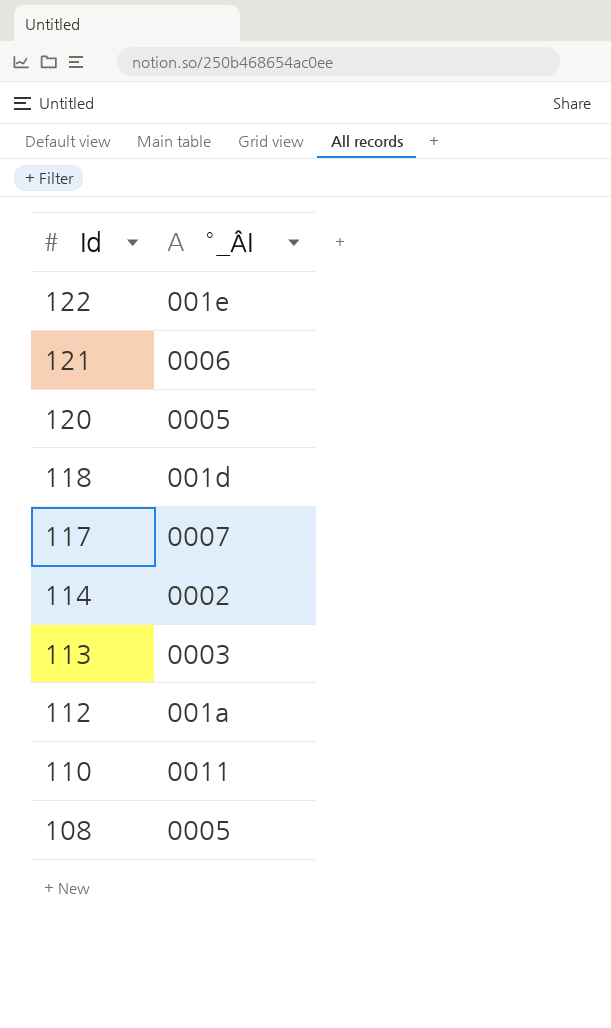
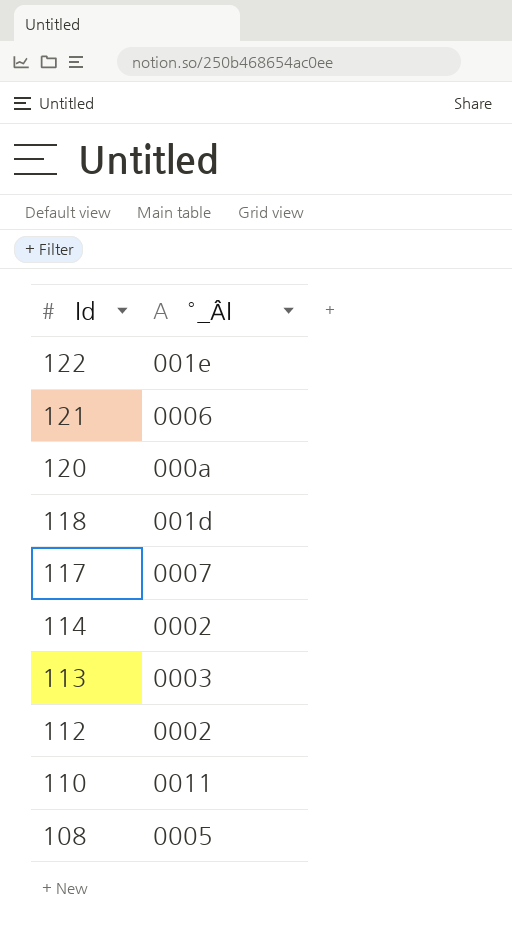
120 | °_ÂI: 0005 -> 000a
112 | °_ÂI: 001a -> 0002

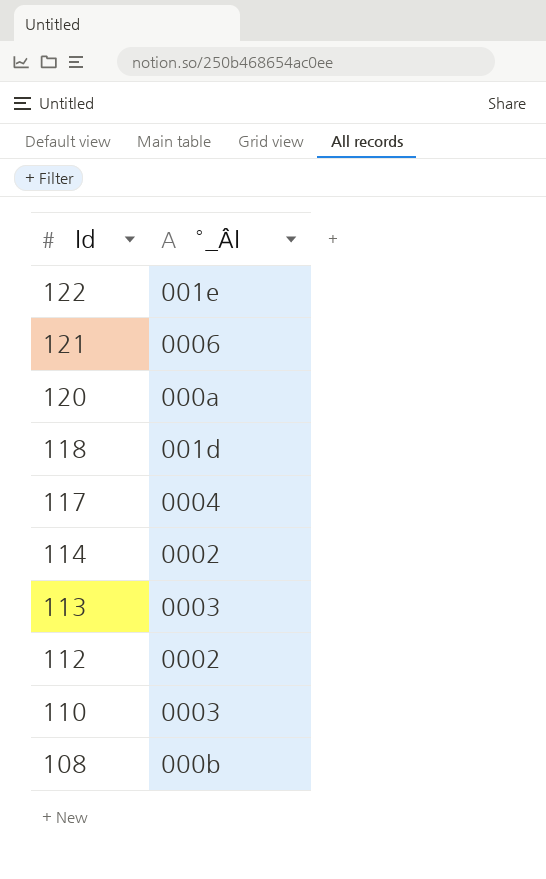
117 | °_ÂI: 0007 -> 0004
110 | °_ÂI: 0011 -> 0003
108 | °_ÂI: 0005 -> 000b

